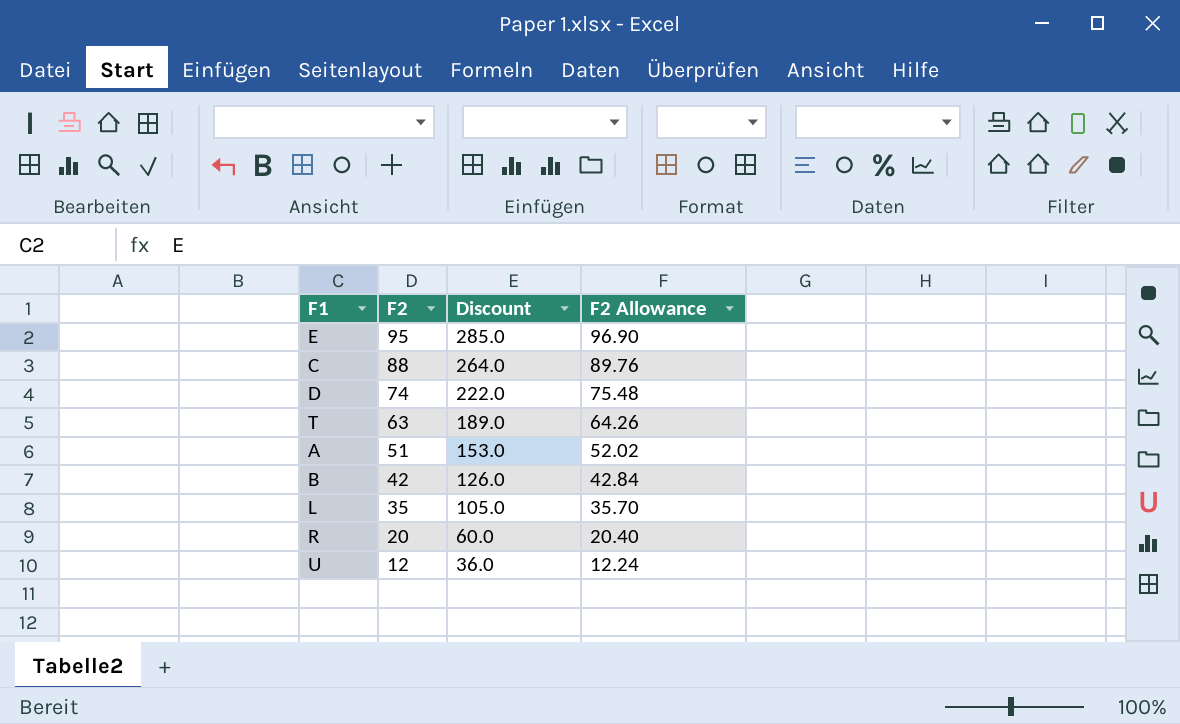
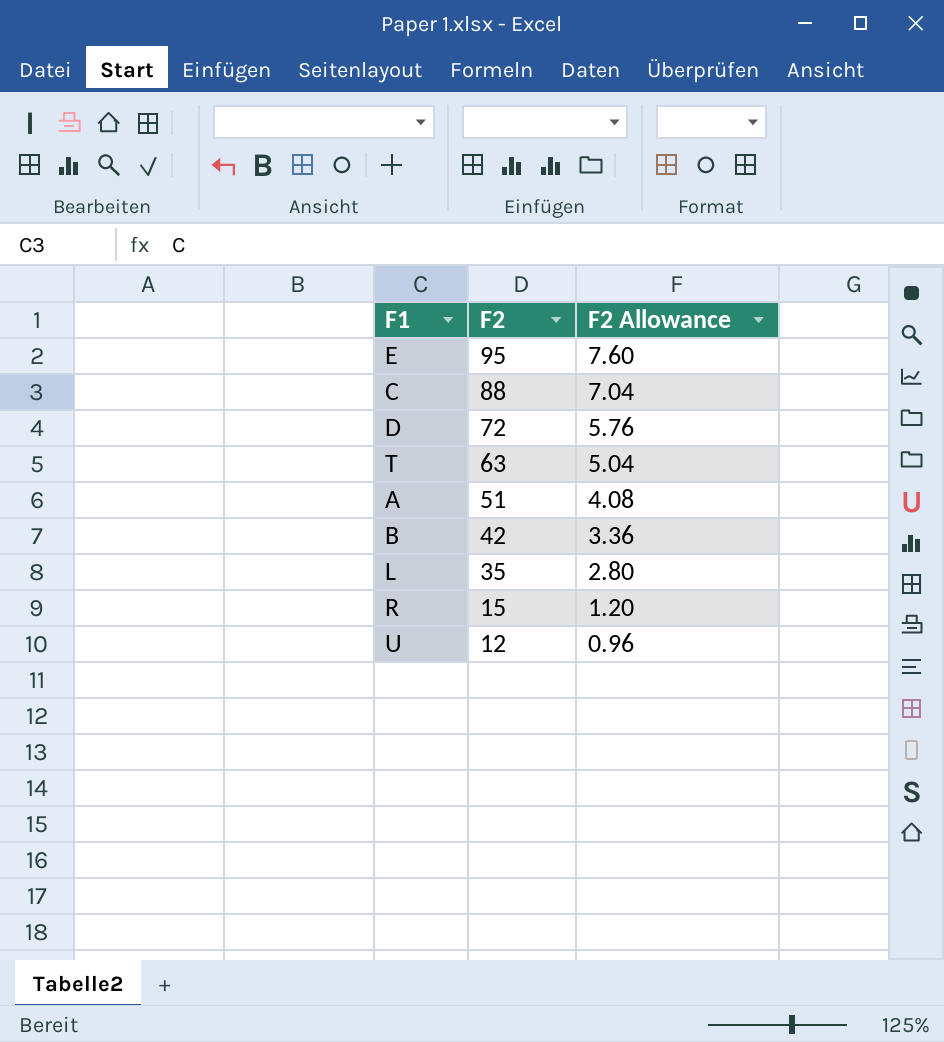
column Discount | formula: [F2] * 3 -> none
column F2 Allowance | formula: [F2] * 1.02 -> [F2] * 0.08
D | F2: 74 -> 72
R | F2: 20 -> 15

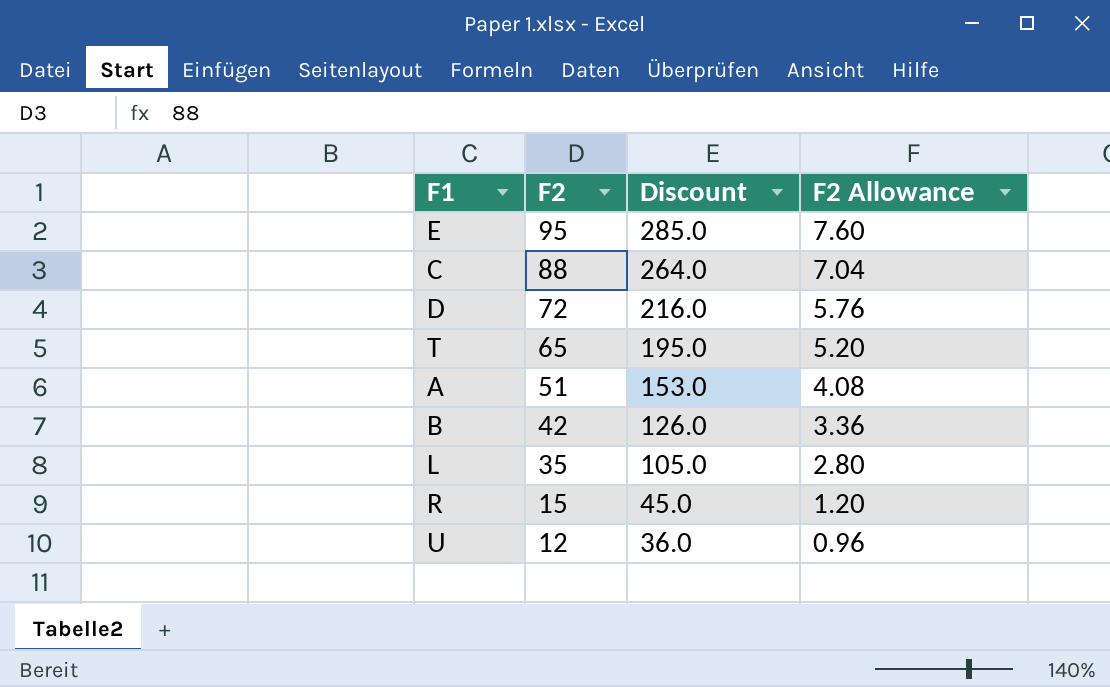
column Discount | formula: none -> [F2] * 3
T | F2: 63 -> 65
T | F2 Allowance: 5.04 -> 5.20

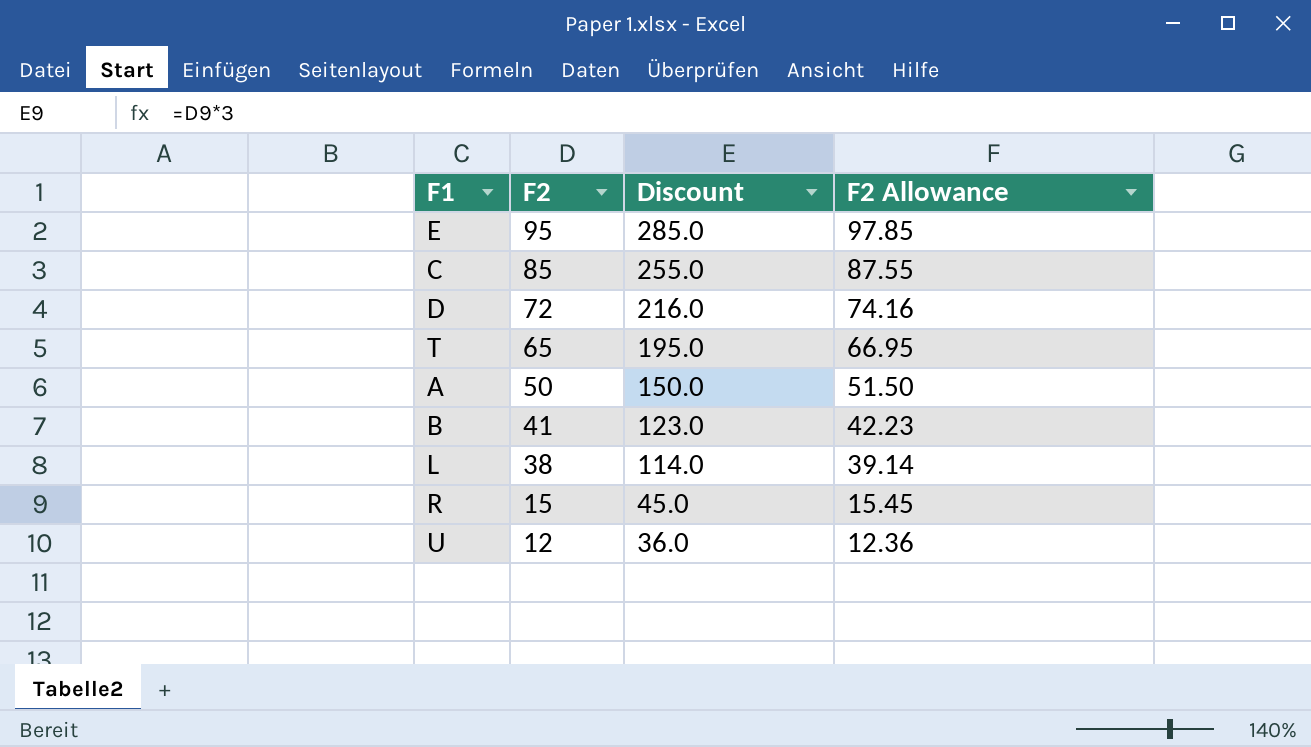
column F2 Allowance | formula: [F2] * 0.08 -> [F2] * 1.03
C | F2: 88 -> 85
C | Discount: 264.0 -> 255.0
A | F2: 51 -> 50
A | Discount: 153.0 -> 150.0
B | F2: 42 -> 41
B | Discount: 126.0 -> 123.0
L | F2: 35 -> 38
L | Discount: 105.0 -> 114.0

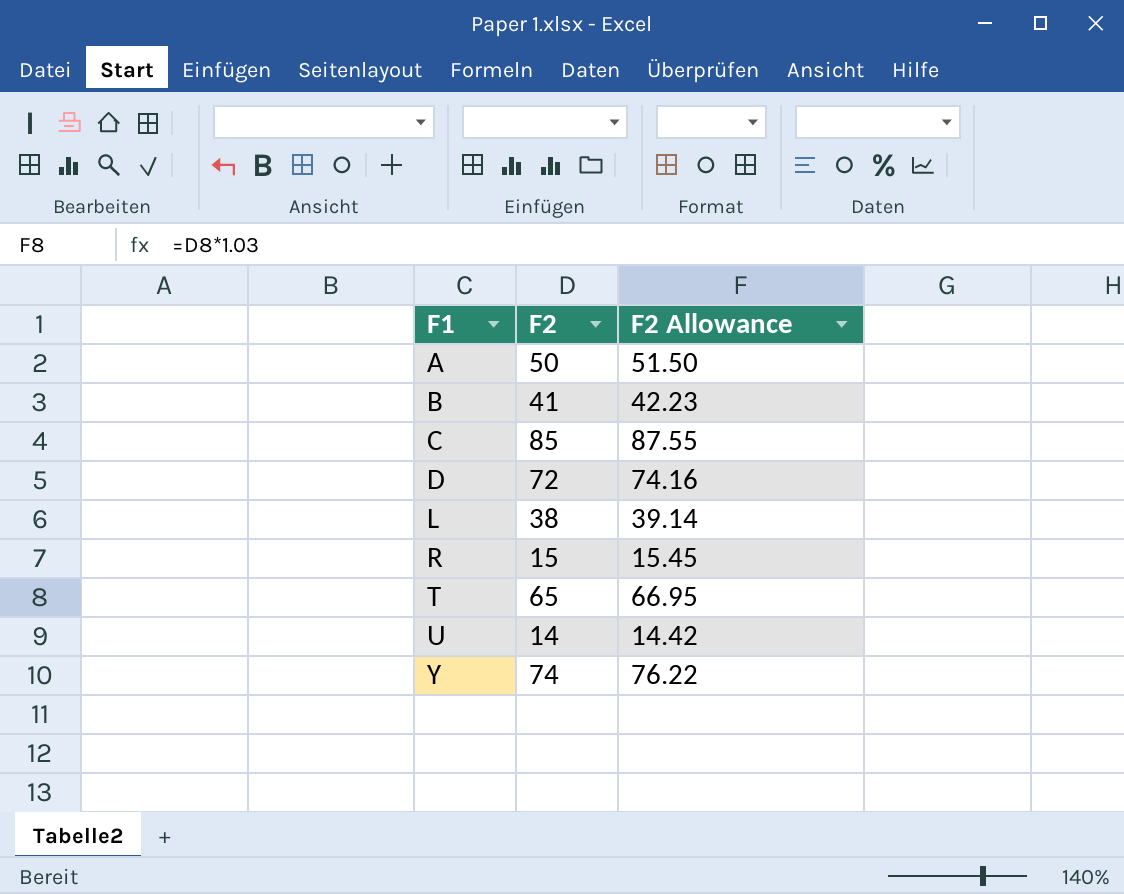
row order: F2 descending -> F1 ascending
column Discount | formula: [F2] * 3 -> none
row E: 95 | 285.0 | 97.85 -> none
U | F2: 12 -> 14
U | F2 Allowance: 12.36 -> 14.42
row Y: none -> 74 | 76.22

